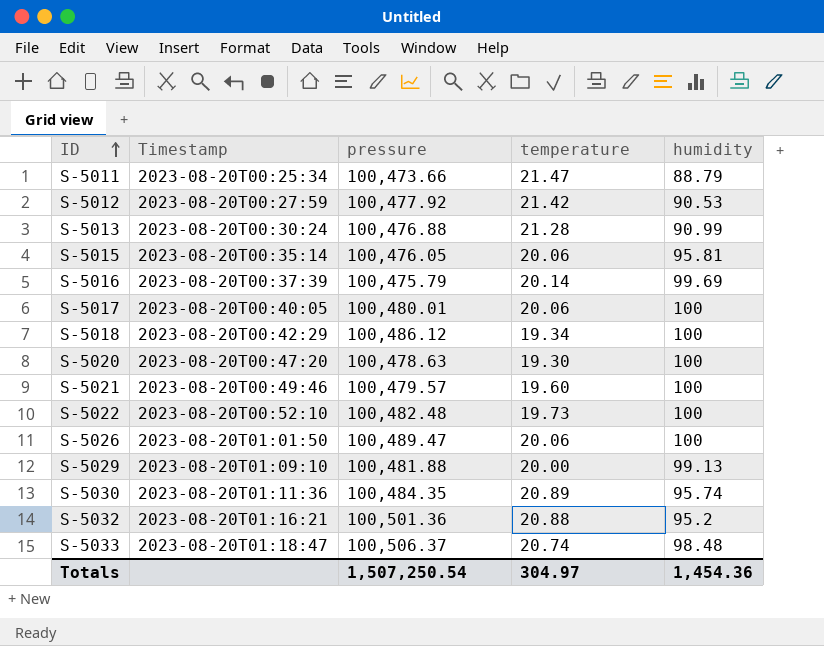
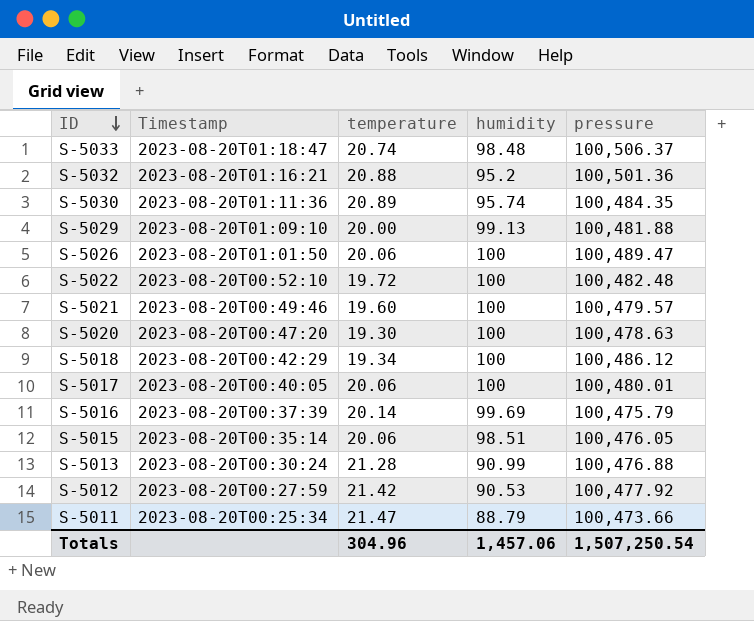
row order: ID ascending -> ID descending
column pressure | position: 3 -> 5
S-5022 | temperature: 19.73 -> 19.72
S-5015 | humidity: 95.81 -> 98.51
Totals | temperature: 304.97 -> 304.96
Totals | humidity: 1,454.36 -> 1,457.06

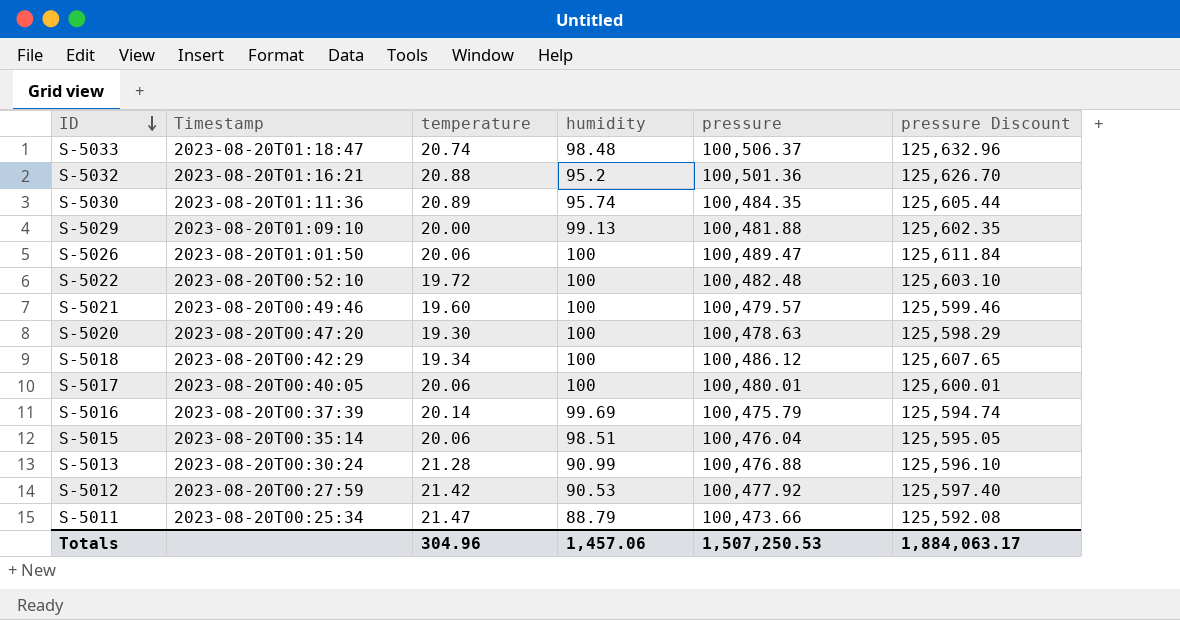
column pressure Discount | formula: none -> [pressure] * 1.25
S-5015 | pressure: 100,476.05 -> 100,476.04
Totals | pressure: 1,507,250.54 -> 1,507,250.53

